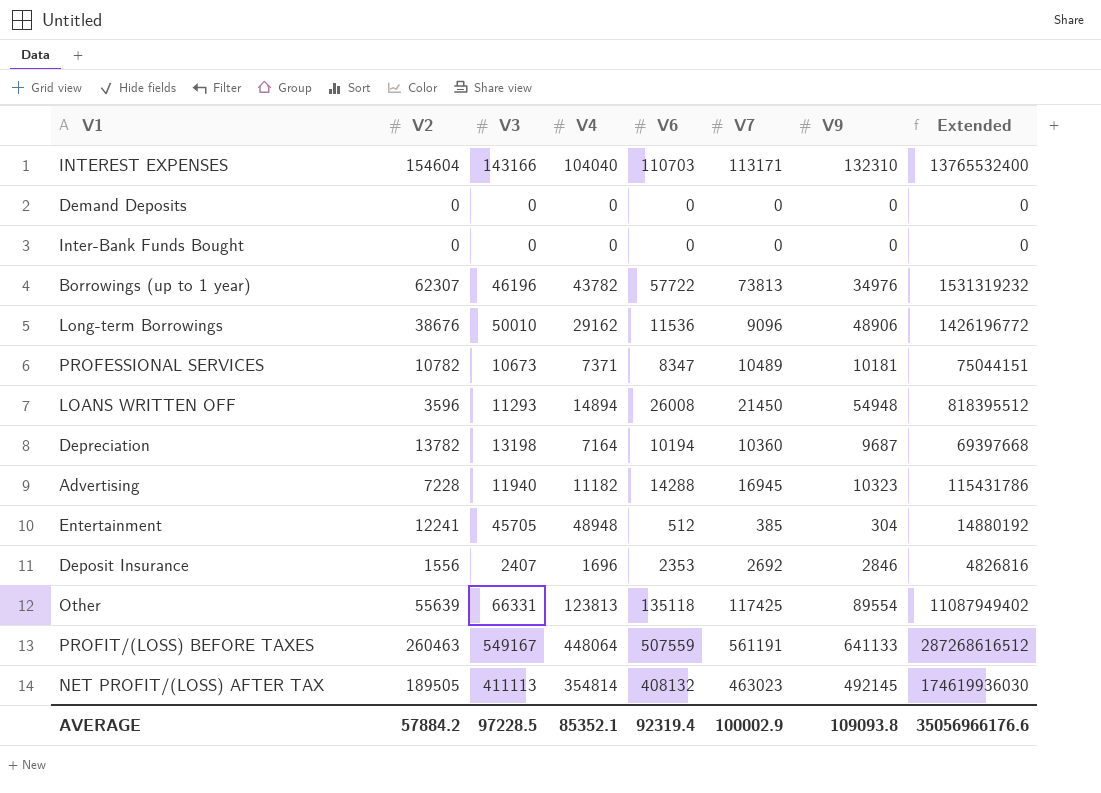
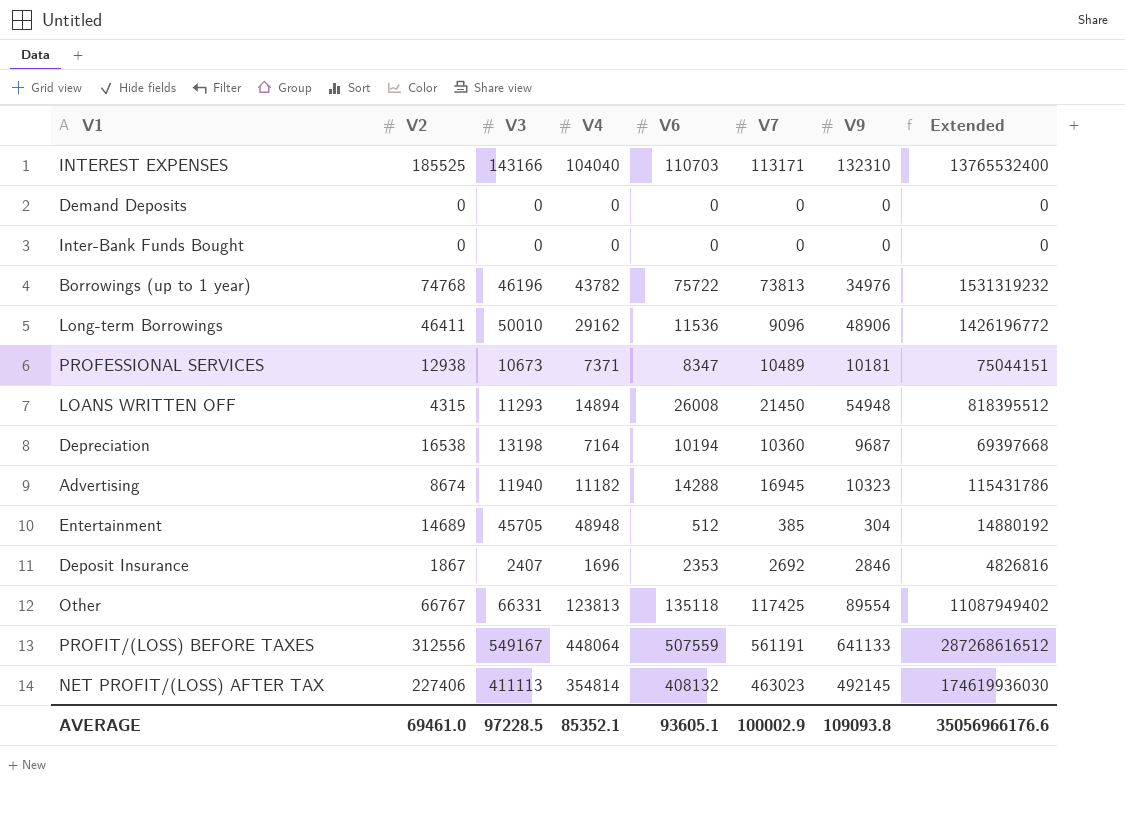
INTEREST EXPENSES | V2: 154604 -> 185525
Borrowings (up to 1 year) | V2: 62307 -> 74768
Borrowings (up to 1 year) | V6: 57722 -> 75722
Long-term Borrowings | V2: 38676 -> 46411
PROFESSIONAL SERVICES | V2: 10782 -> 12938
LOANS WRITTEN OFF | V2: 3596 -> 4315
Depreciation | V2: 13782 -> 16538
Advertising | V2: 7228 -> 8674
Entertainment | V2: 12241 -> 14689
Deposit Insurance | V2: 1556 -> 1867
Other | V2: 55639 -> 66767
PROFIT/(LOSS) BEFORE TAXES | V2: 260463 -> 312556
NET PROFIT/(LOSS) AFTER TAX | V2: 189505 -> 227406
AVERAGE | V2: 57884.2 -> 69461.0
AVERAGE | V6: 92319.4 -> 93605.1

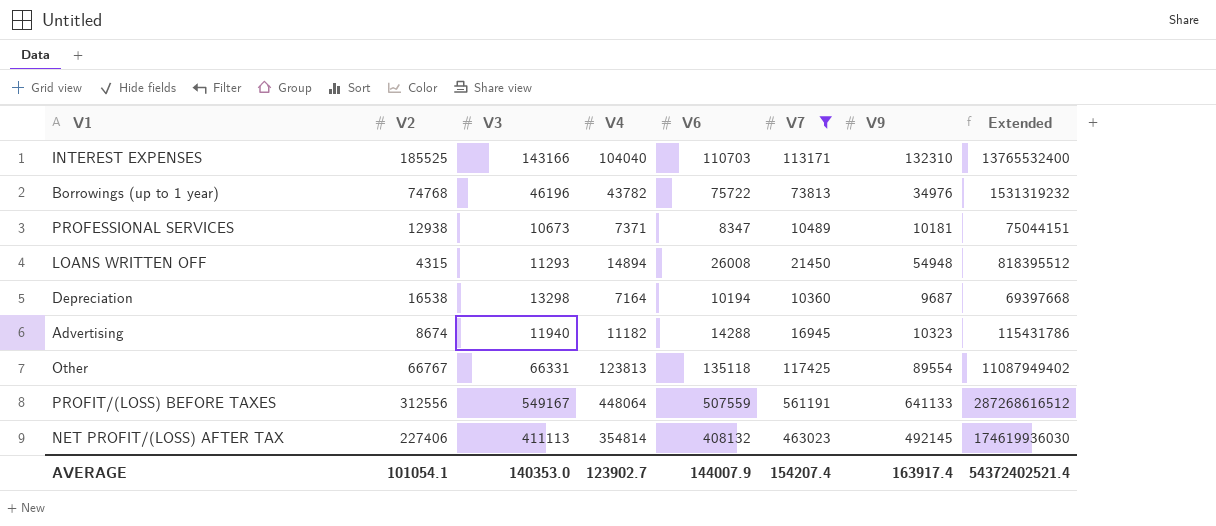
filter: none -> V7 >= 10360
Depreciation | V3: 13198 -> 13298
AVERAGE | V2: 69461.0 -> 101054.1
AVERAGE | V3: 97228.5 -> 140353.0
AVERAGE | V4: 85352.1 -> 123902.7
AVERAGE | V6: 93605.1 -> 144007.9
AVERAGE | V7: 100002.9 -> 154207.4
AVERAGE | V9: 109093.8 -> 163917.4
AVERAGE | Extended: 35056966176.6 -> 54372402521.4

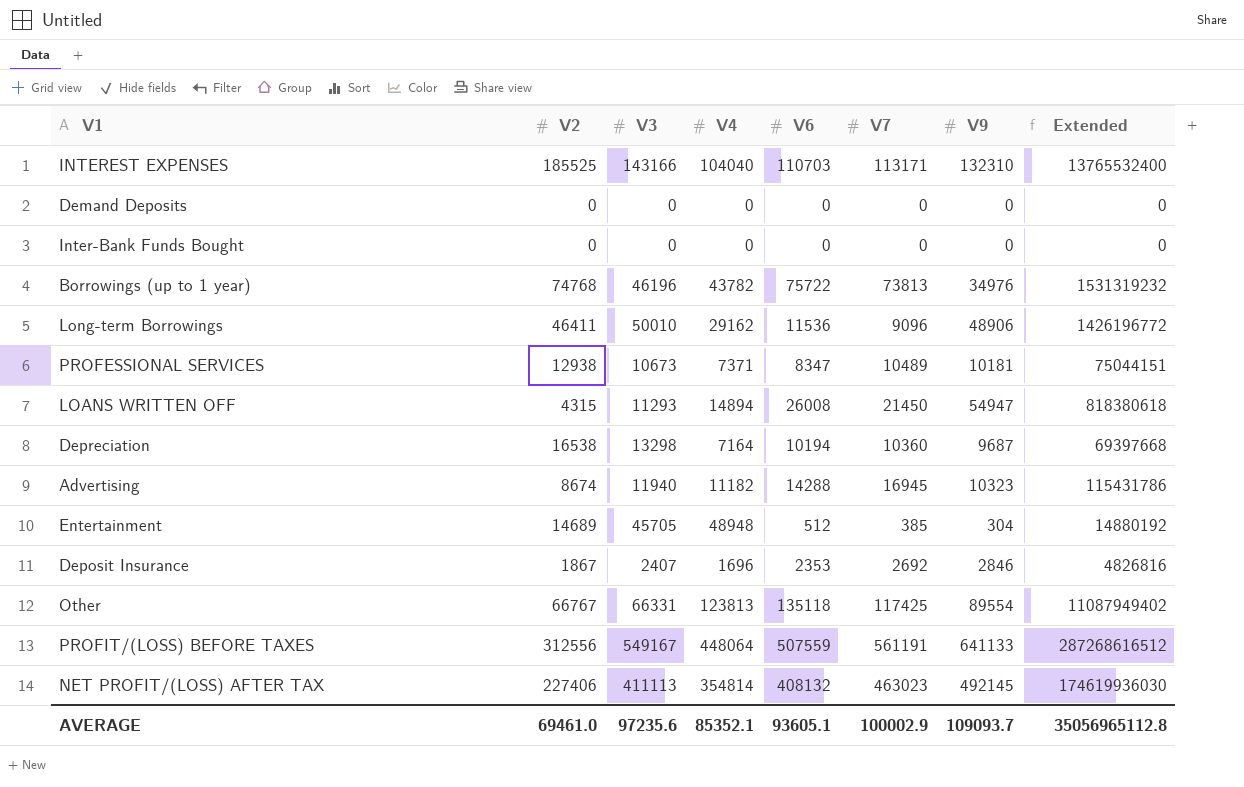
filter: V7 >= 10360 -> none
LOANS WRITTEN OFF | V9: 54948 -> 54947
LOANS WRITTEN OFF | Extended: 818395512 -> 818380618
AVERAGE | V2: 101054.1 -> 69461.0
AVERAGE | V3: 140353.0 -> 97235.6
AVERAGE | V4: 123902.7 -> 85352.1
AVERAGE | V6: 144007.9 -> 93605.1
AVERAGE | V7: 154207.4 -> 100002.9
AVERAGE | V9: 163917.4 -> 109093.7
AVERAGE | Extended: 54372402521.4 -> 35056965112.8

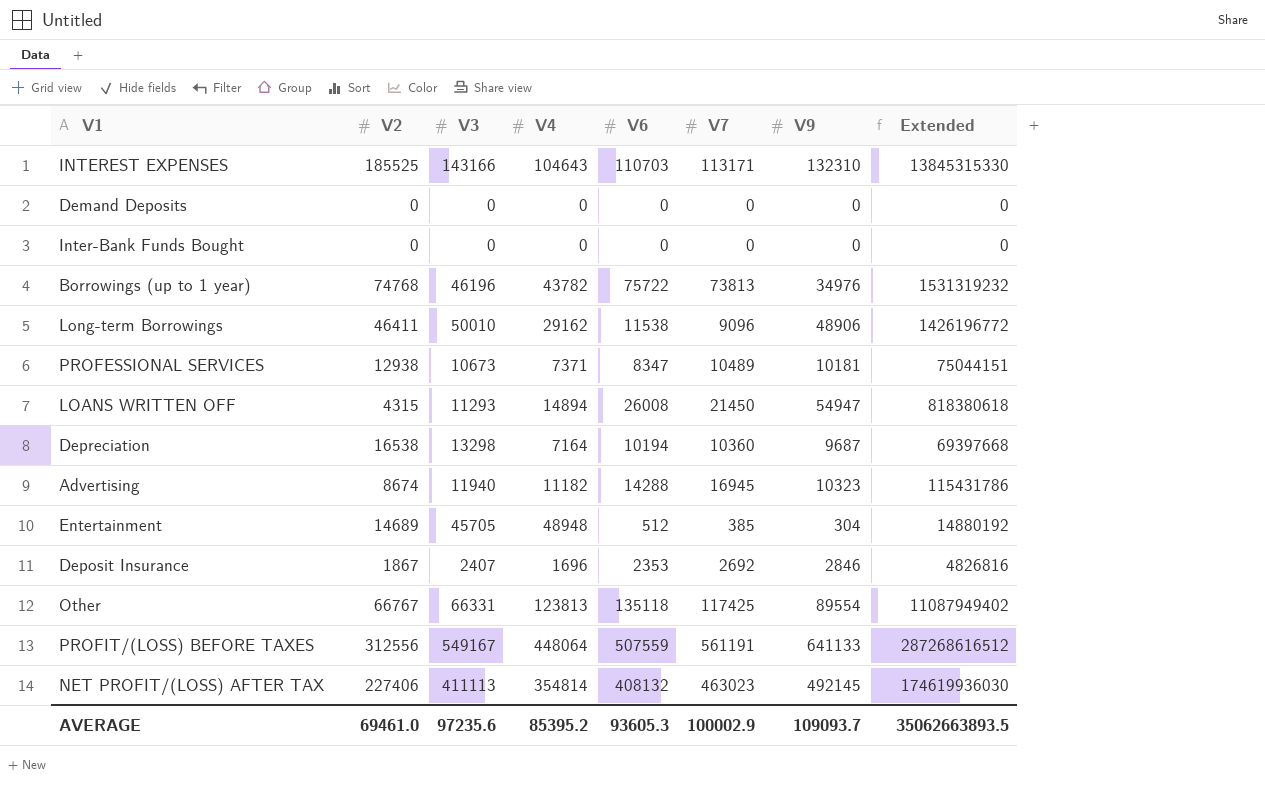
INTEREST EXPENSES | V4: 104040 -> 104643
INTEREST EXPENSES | Extended: 13765532400 -> 13845315330
Long-term Borrowings | V6: 11536 -> 11538
AVERAGE | V4: 85352.1 -> 85395.2
AVERAGE | V6: 93605.1 -> 93605.3
AVERAGE | Extended: 35056965112.8 -> 35062663893.5

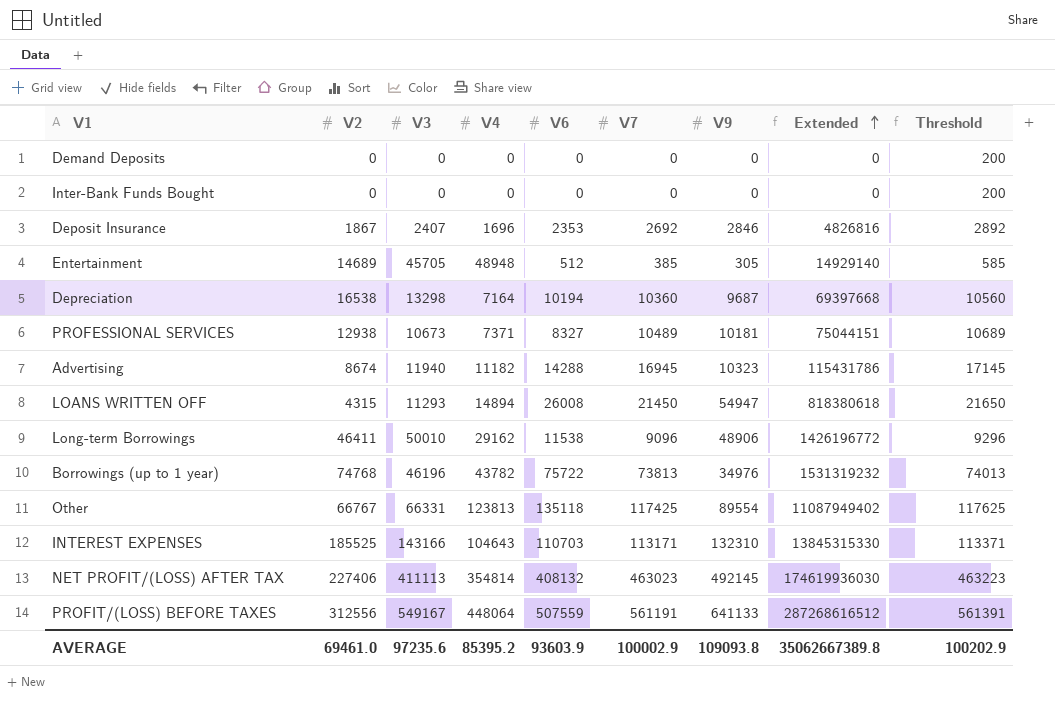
row order: none -> Extended ascending
column Threshold | formula: none -> [V7] + 200
Entertainment | V9: 304 -> 305
Entertainment | Extended: 14880192 -> 14929140
PROFESSIONAL SERVICES | V6: 8347 -> 8327
AVERAGE | V6: 93605.3 -> 93603.9
AVERAGE | V9: 109093.7 -> 109093.8
AVERAGE | Extended: 35062663893.5 -> 35062667389.8

